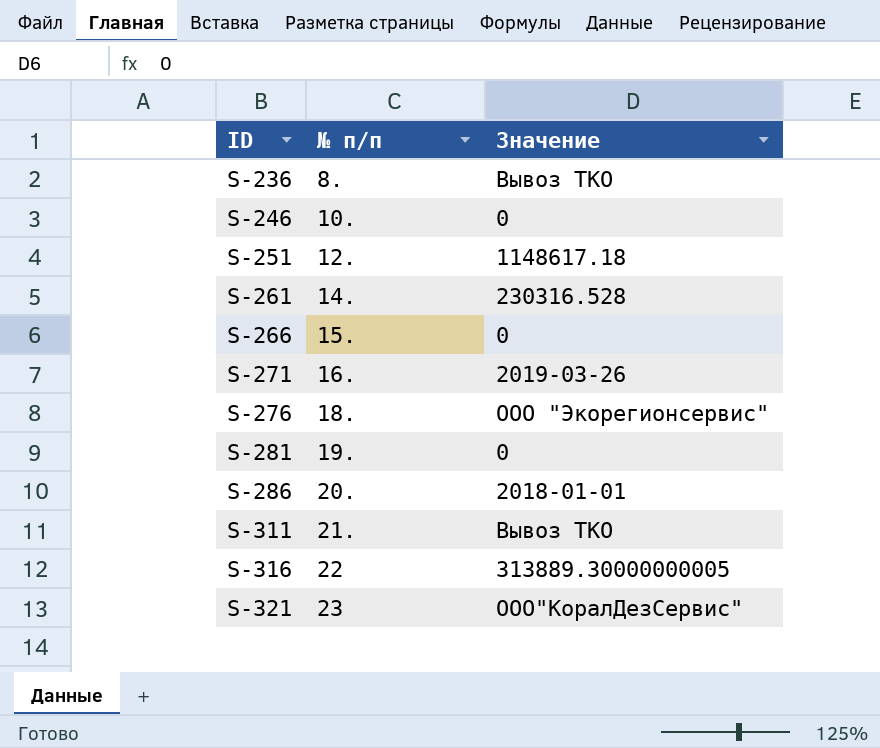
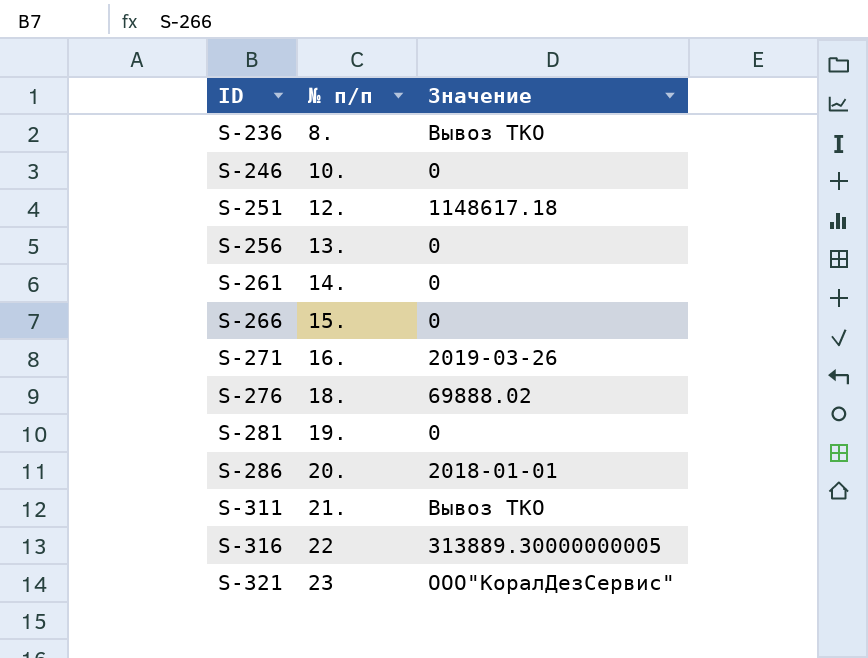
row S-256: none -> 13. | 0
S-261 | Значение: 230316.528 -> 0
S-276 | Значение: ООО "Экорегионсервис" -> 69888.02

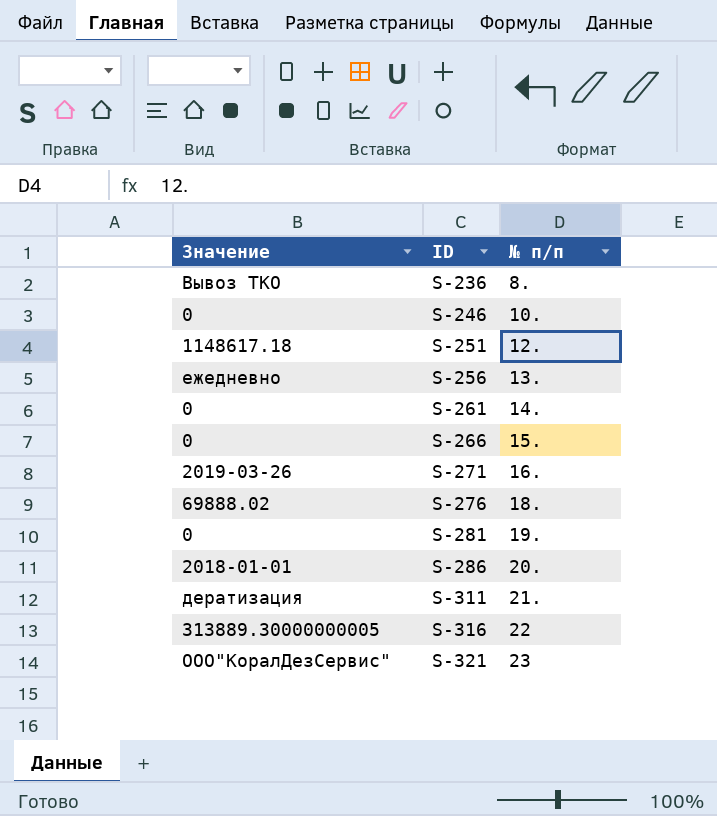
column Значение | position: 3 -> 1
S-256 | Значение: 0 -> ежедневно
S-311 | Значение: Вывоз ТКО -> дератизация

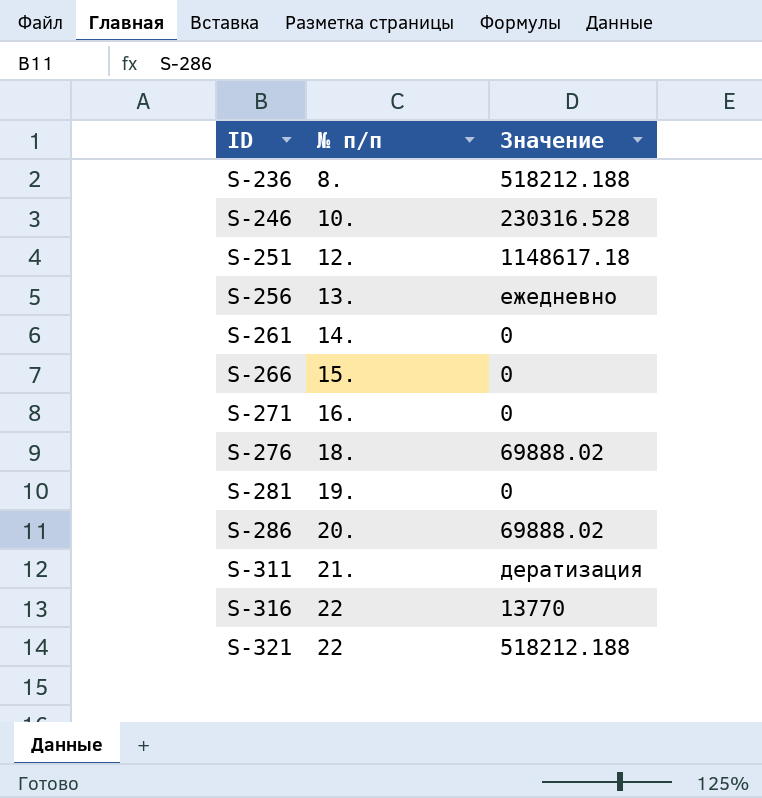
column Значение | position: 1 -> 3
S-236 | Значение: Вывоз ТКО -> 518212.188
S-246 | Значение: 0 -> 230316.528
S-271 | Значение: 2019-03-26 -> 0
S-286 | Значение: 2018-01-01 -> 69888.02
S-316 | Значение: 313889.30000000005 -> 13770
S-321 | № п/п: 23 -> 22
S-321 | Значение: ООО"КоралДезСервис" -> 518212.188

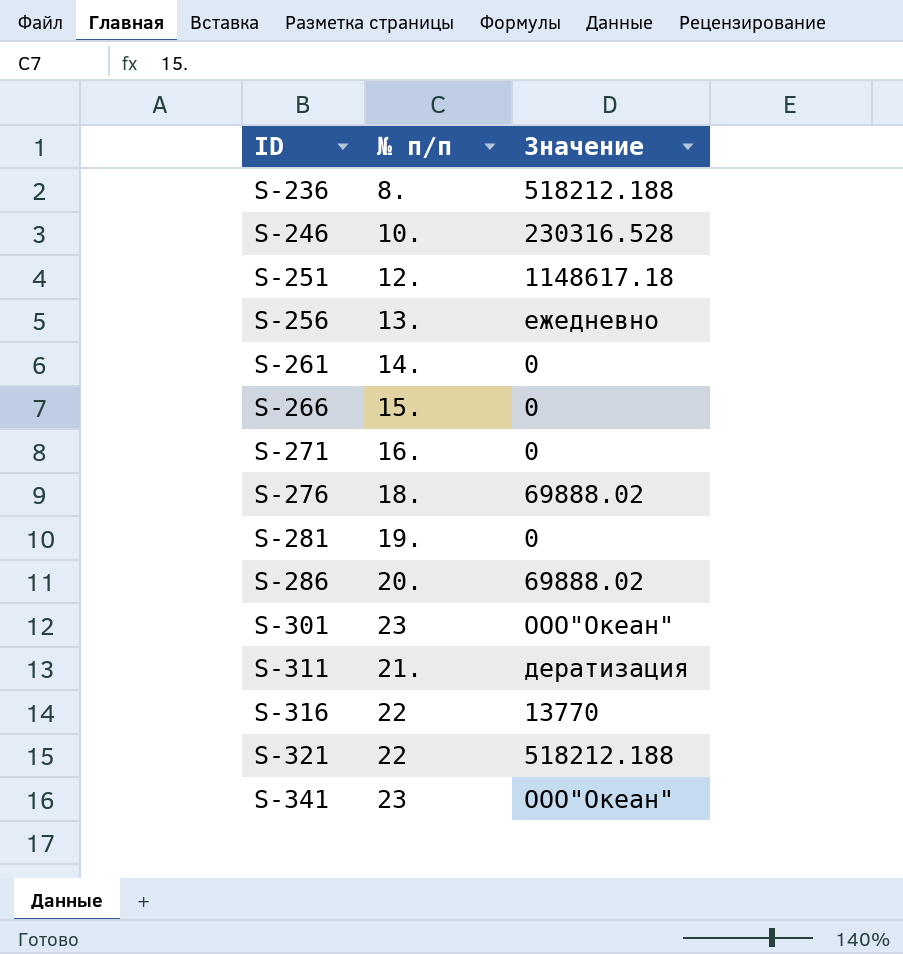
row S-301: none -> 23 | ООО"Океан"
row S-341: none -> 23 | ООО"Океан"

